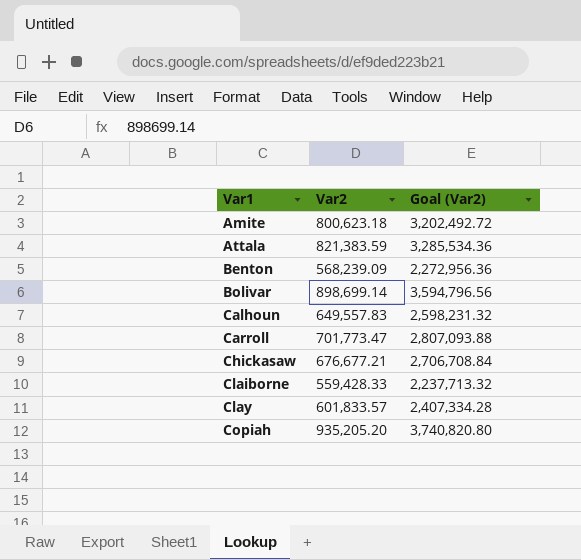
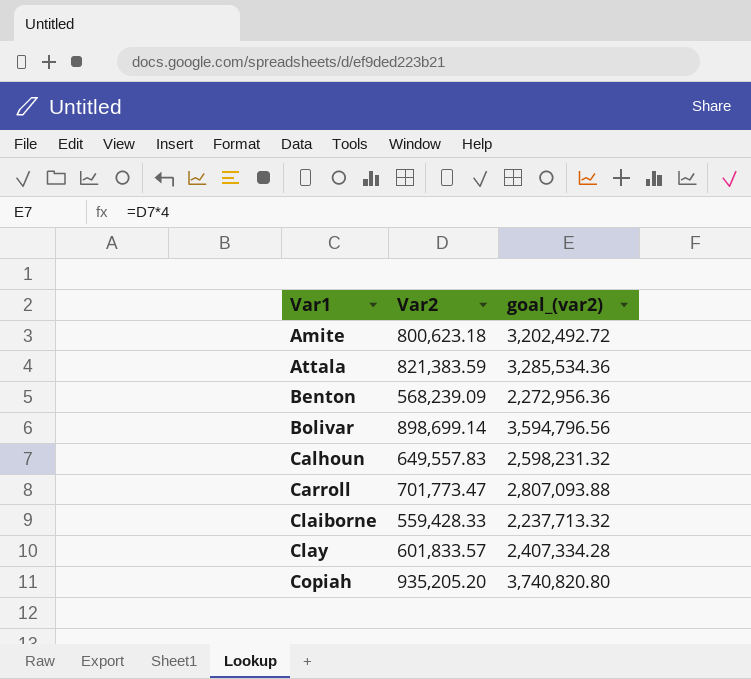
column name: Goal (Var2) -> goal_(var2)
row Chickasaw: 676,677.21 | 2,706,708.84 -> none

